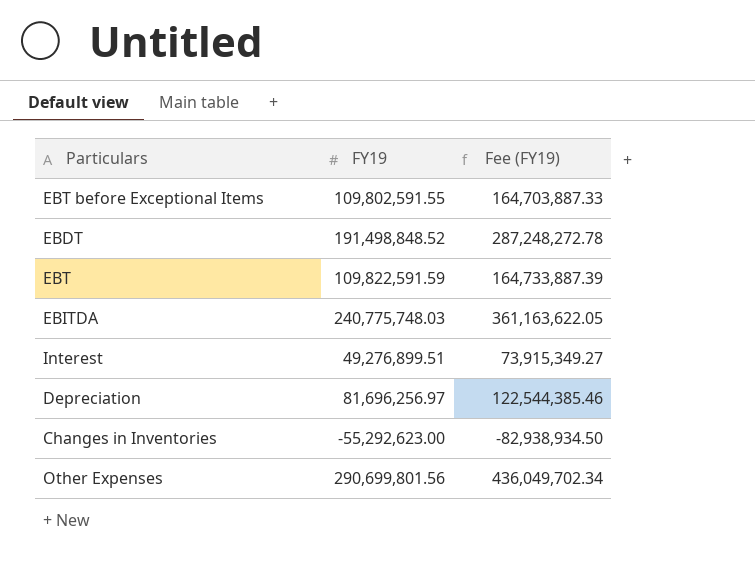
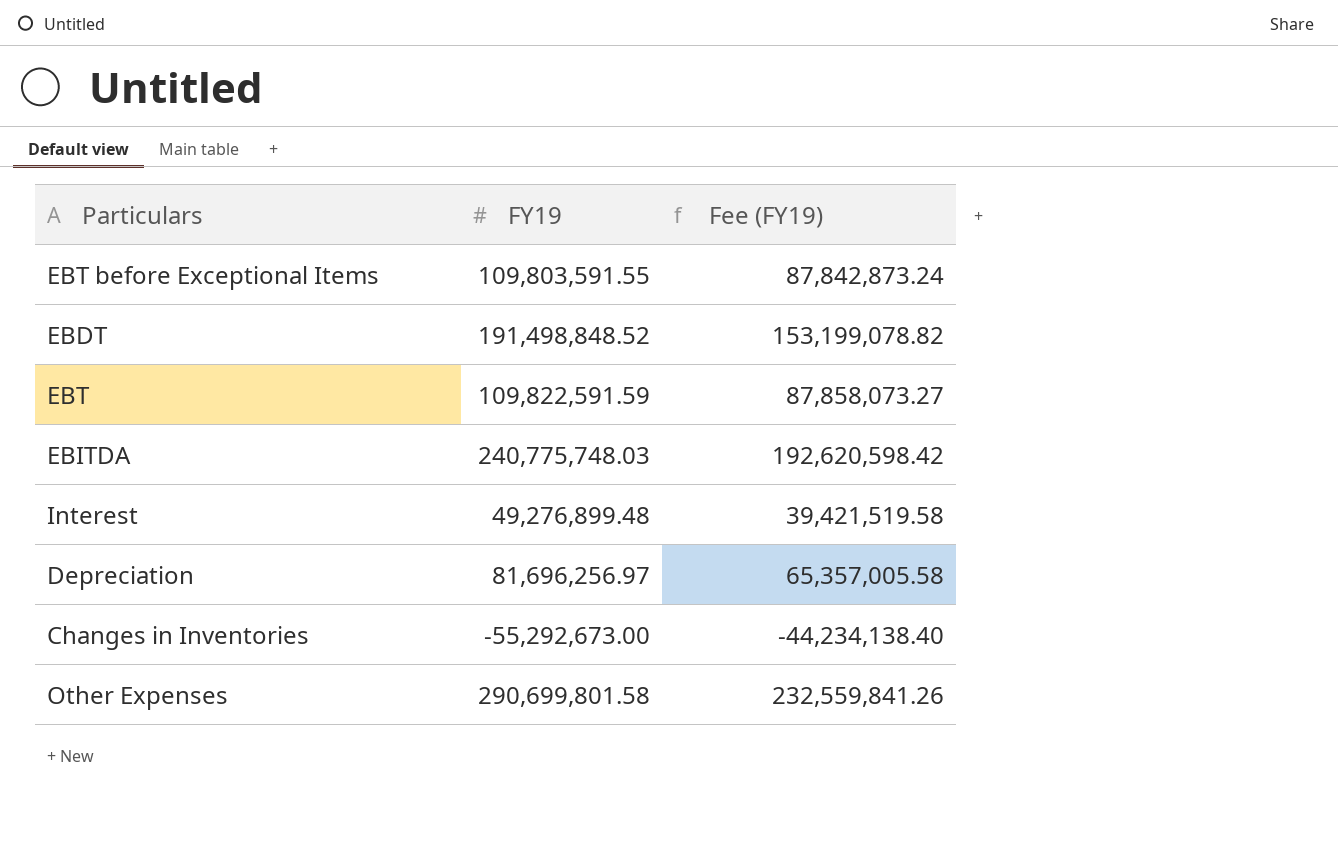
column Fee (FY19) | formula: [FY19] * 1.5 -> [FY19] * 0.8
EBT before Exceptional Items | FY19: 109,802,591.55 -> 109,803,591.55
Interest | FY19: 49,276,899.51 -> 49,276,899.48
Changes in Inventories | FY19: -55,292,623.00 -> -55,292,673.00
Other Expenses | FY19: 290,699,801.56 -> 290,699,801.58

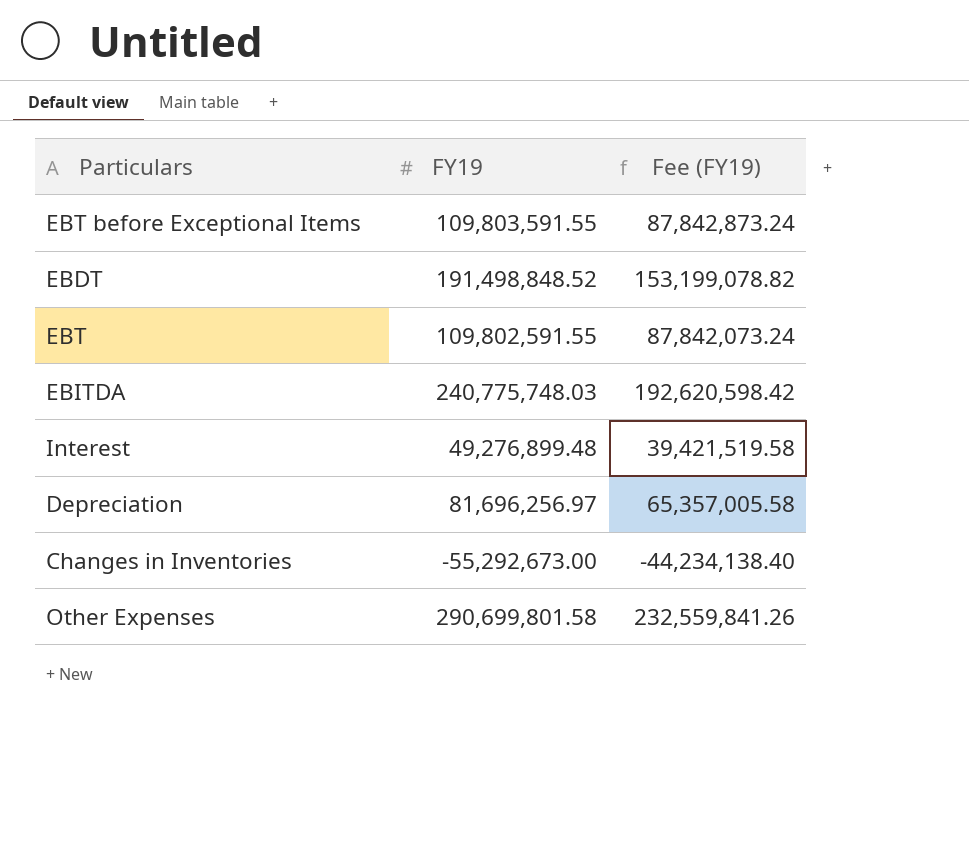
EBT | FY19: 109,822,591.59 -> 109,802,591.55
EBT | Fee (FY19): 87,858,073.27 -> 87,842,073.24

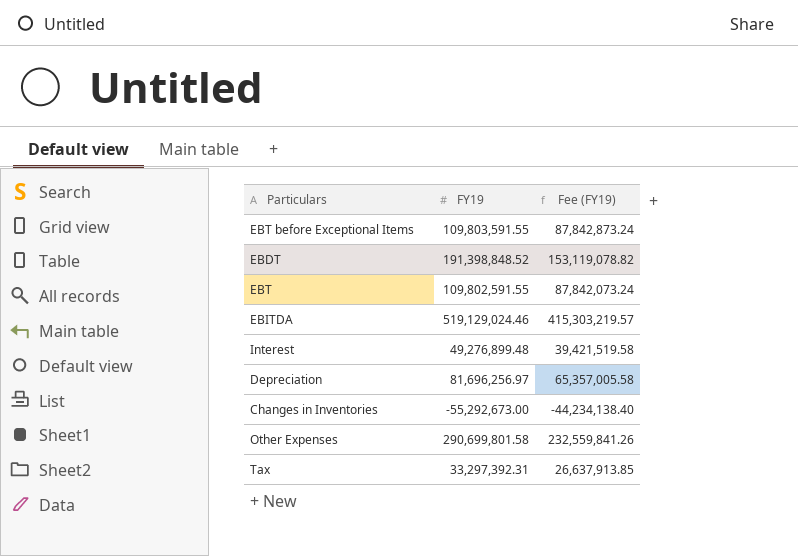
EBDT | FY19: 191,498,848.52 -> 191,398,848.52
EBDT | Fee (FY19): 153,199,078.82 -> 153,119,078.82
EBITDA | FY19: 240,775,748.03 -> 519,129,024.46
EBITDA | Fee (FY19): 192,620,598.42 -> 415,303,219.57
row Tax: none -> 33,297,392.31 | 26,637,913.85

